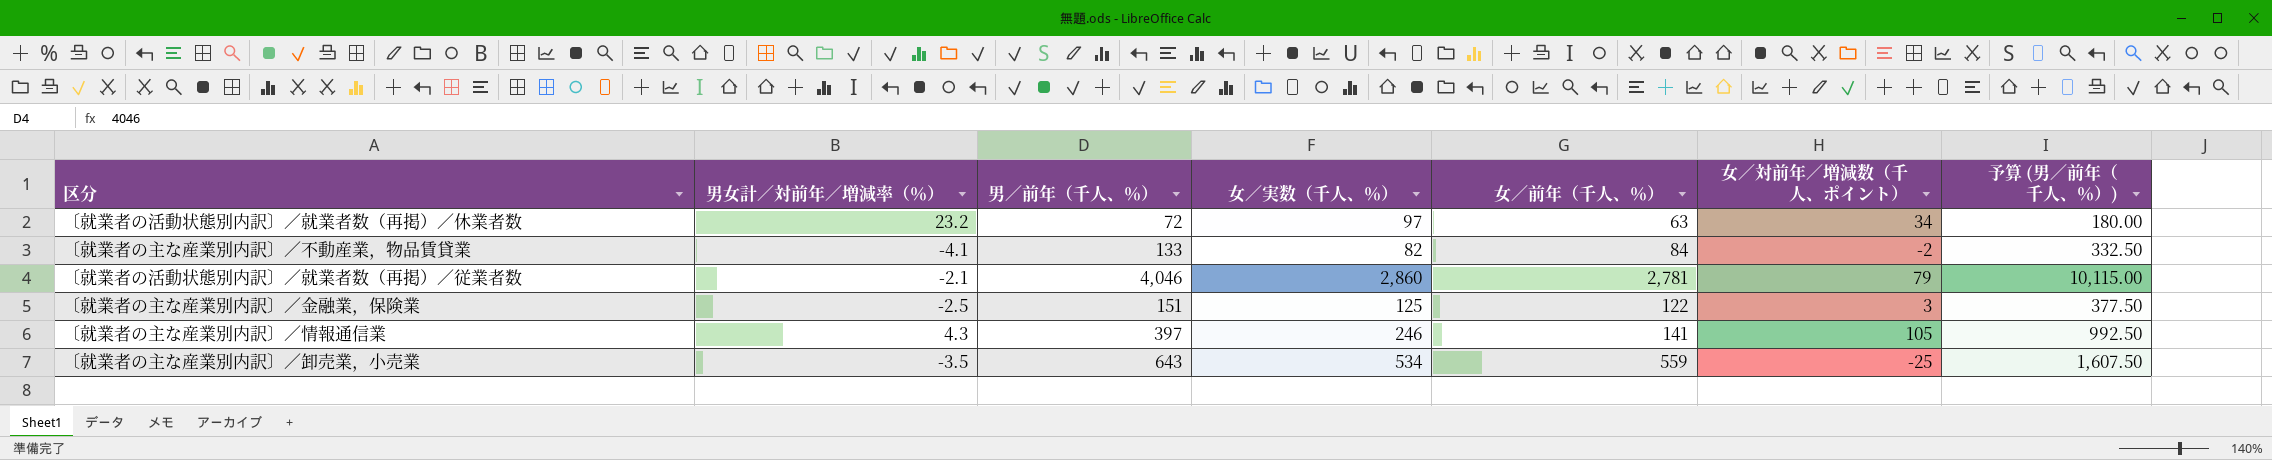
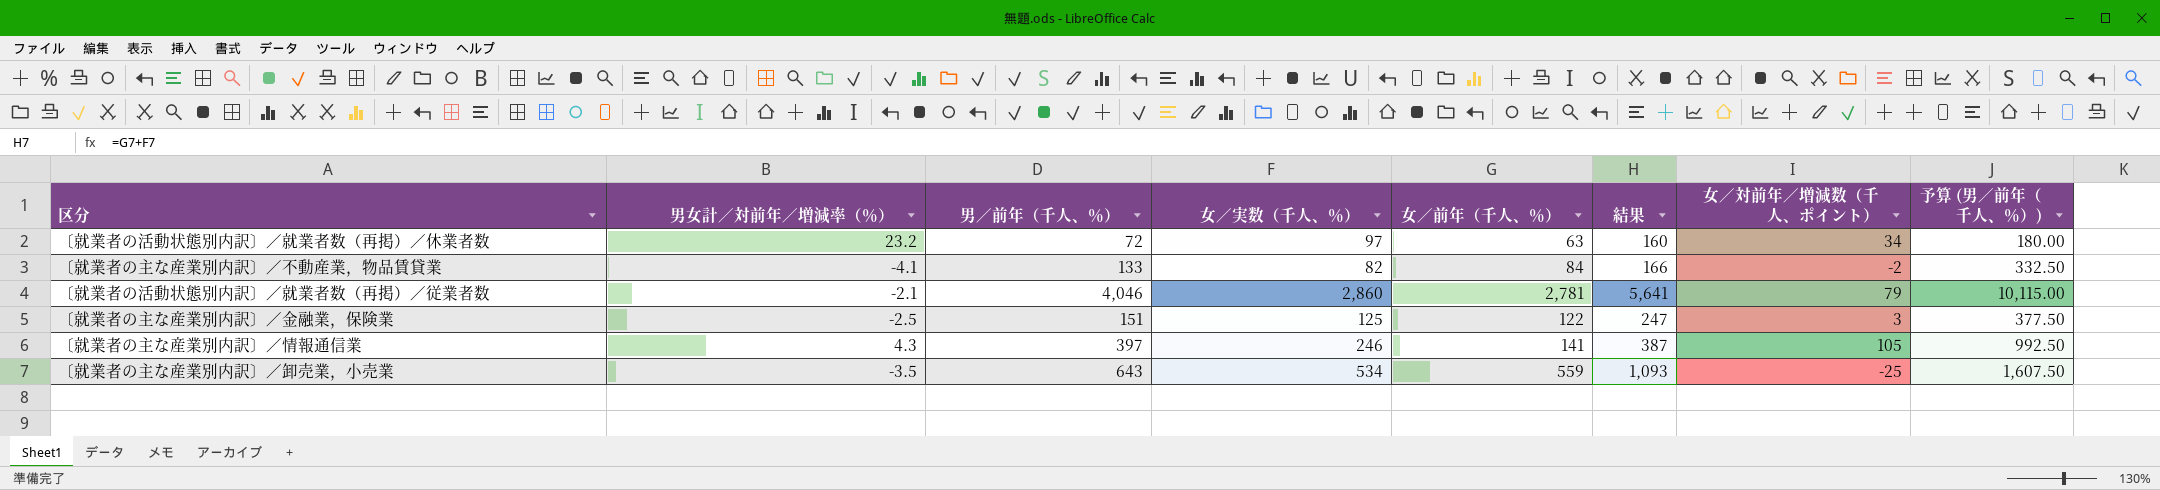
column 結果 | formula: none -> [女／実数（千人、％）] + [女／前年（千人、％）]

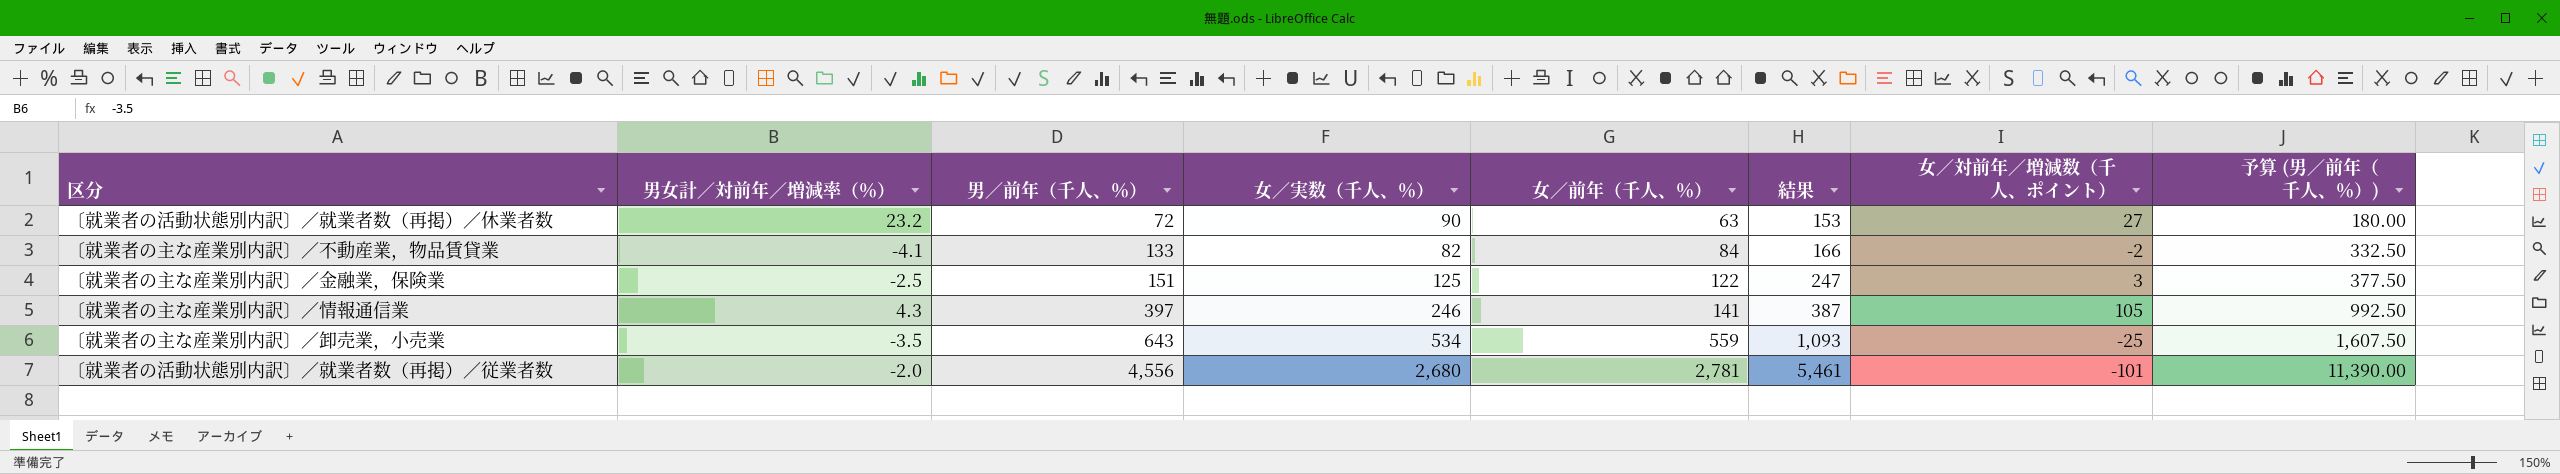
row order: none -> 男／前年（千人、％） ascending
〔就業者の活動状態別内訳〕／就業者数（再掲）／休業者数 | 女／実数（千人、％）: 97 -> 90
〔就業者の活動状態別内訳〕／就業者数（再掲）／休業者数 | 結果: 160 -> 153
〔就業者の活動状態別内訳〕／就業者数（再掲）／休業者数 | 女／対前年／増減数（千人、ポイント）: 34 -> 27
〔就業者の活動状態別内訳〕／就業者数（再掲）／従業者数 | 男女計／対前年／増減率（％）: -2.1 -> -2.0
〔就業者の活動状態別内訳〕／就業者数（再掲）／従業者数 | 男／前年（千人、％）: 4,046 -> 4,556
〔就業者の活動状態別内訳〕／就業者数（再掲）／従業者数 | 女／実数（千人、％）: 2,860 -> 2,680
〔就業者の活動状態別内訳〕／就業者数（再掲）／従業者数 | 結果: 5,641 -> 5,461
〔就業者の活動状態別内訳〕／就業者数（再掲）／従業者数 | 女／対前年／増減数（千人、ポイント）: 79 -> -101
〔就業者の活動状態別内訳〕／就業者数（再掲）／従業者数 | 予算 (男／前年（千人、％）): 10,115.00 -> 11,390.00

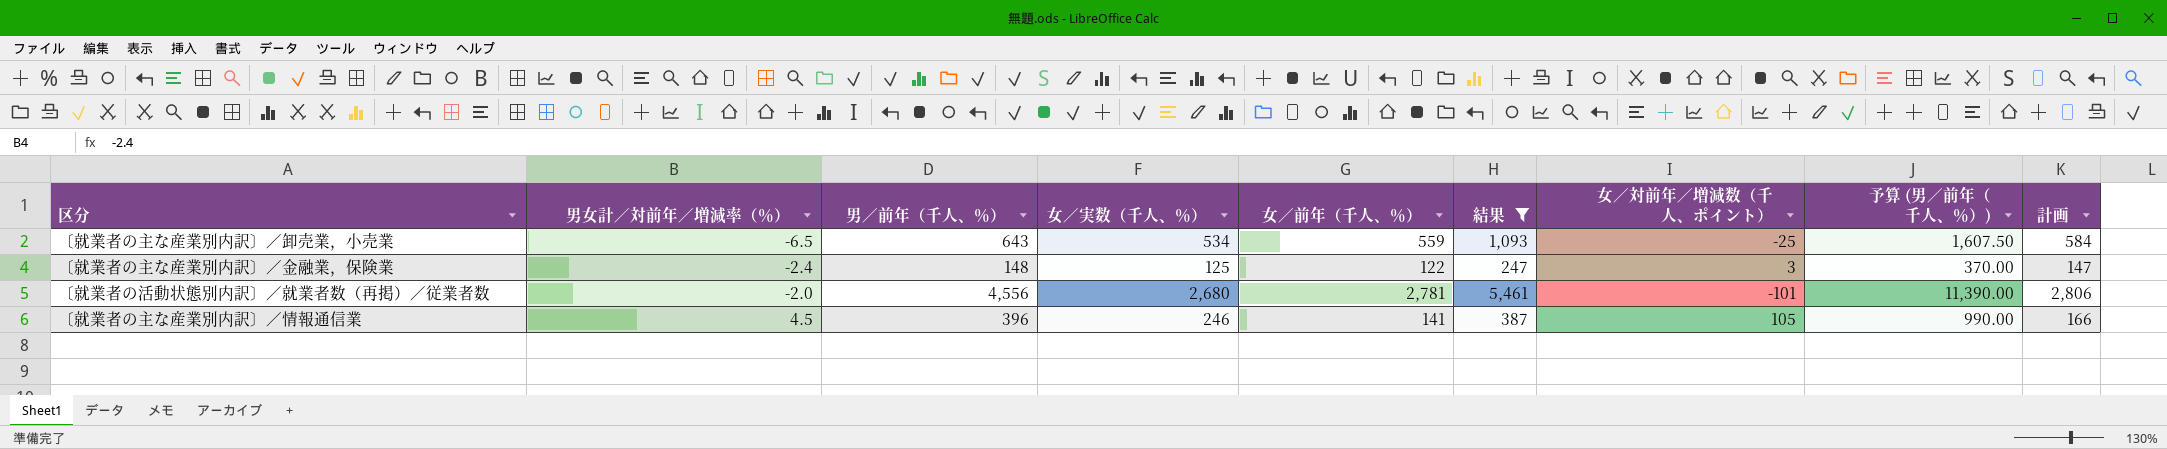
filter: none -> 結果 >= 247
row order: 男／前年（千人、％） ascending -> 男女計／対前年／増減率（％） ascending
column 計画 | formula: none -> [女／前年（千人、％）] + 25
〔就業者の主な産業別内訳〕／卸売業，小売業 | 男女計／対前年／増減率（％）: -3.5 -> -6.5
〔就業者の主な産業別内訳〕／金融業，保険業 | 男女計／対前年／増減率（％）: -2.5 -> -2.4
〔就業者の主な産業別内訳〕／金融業，保険業 | 男／前年（千人、％）: 151 -> 148
〔就業者の主な産業別内訳〕／金融業，保険業 | 予算 (男／前年（千人、％）): 377.50 -> 370.00
〔就業者の主な産業別内訳〕／情報通信業 | 男女計／対前年／増減率（％）: 4.3 -> 4.5
〔就業者の主な産業別内訳〕／情報通信業 | 男／前年（千人、％）: 397 -> 396
〔就業者の主な産業別内訳〕／情報通信業 | 予算 (男／前年（千人、％）): 992.50 -> 990.00

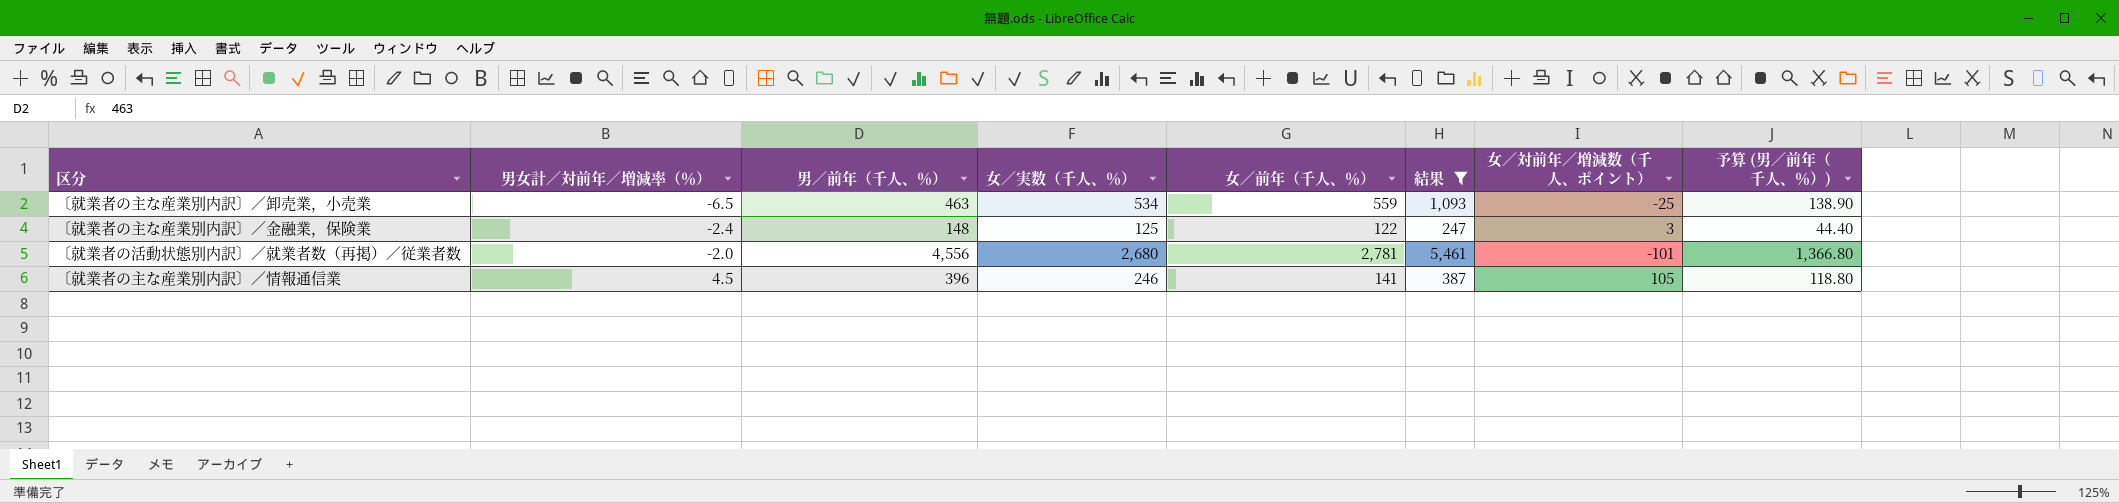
column 計画 | formula: [女／前年（千人、％）] + 25 -> none
column 予算 (男／前年（千人、％）) | formula: [男／前年（千人、％）] * 2.5 -> [男／前年（千人、％）] * 0.3
〔就業者の主な産業別内訳〕／卸売業，小売業 | 男／前年（千人、％）: 643 -> 463

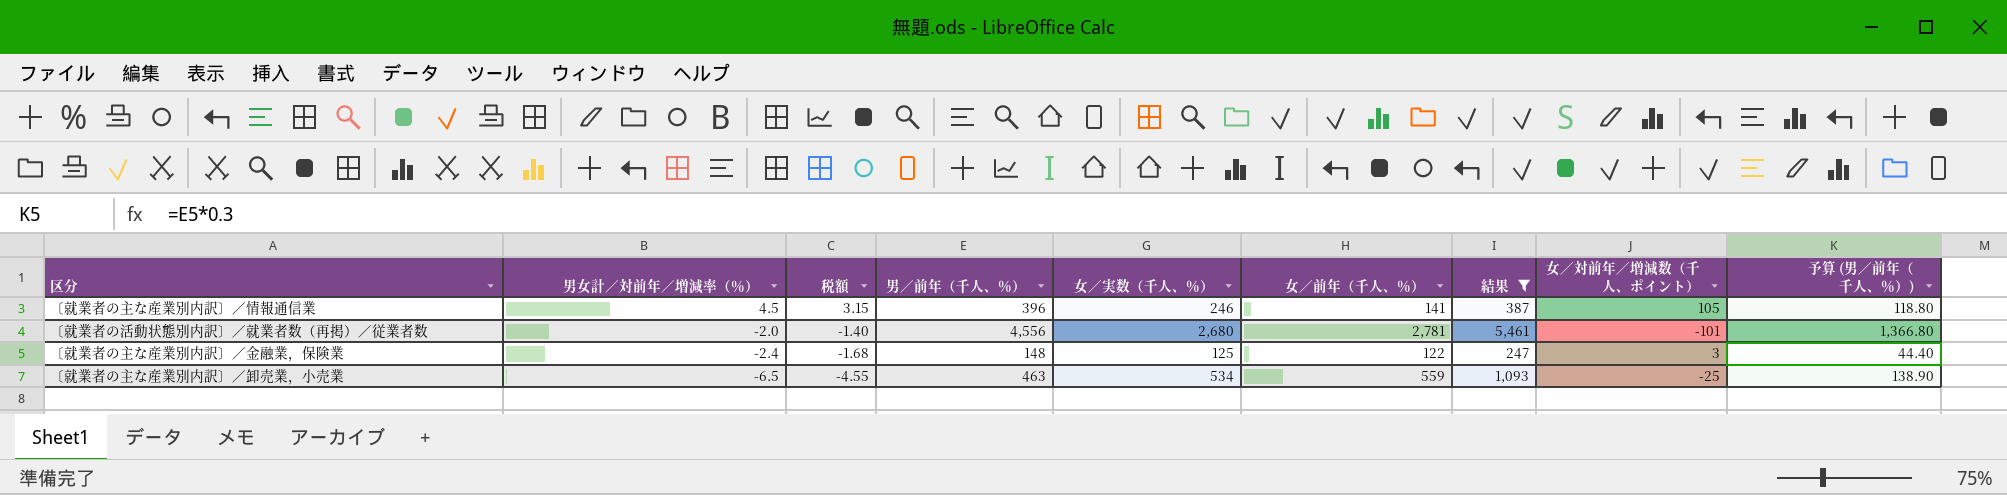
row order: 男女計／対前年／増減率（％） ascending -> 男女計／対前年／増減率（％） descending
column 税額 | formula: none -> [男女計／対前年／増減率（％）] * 0.7

